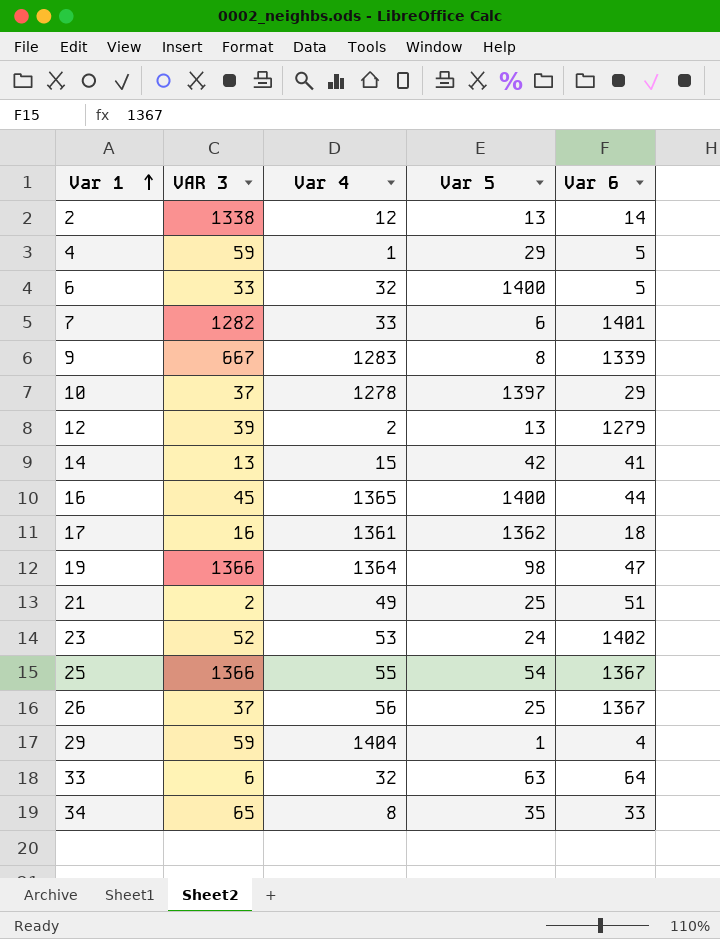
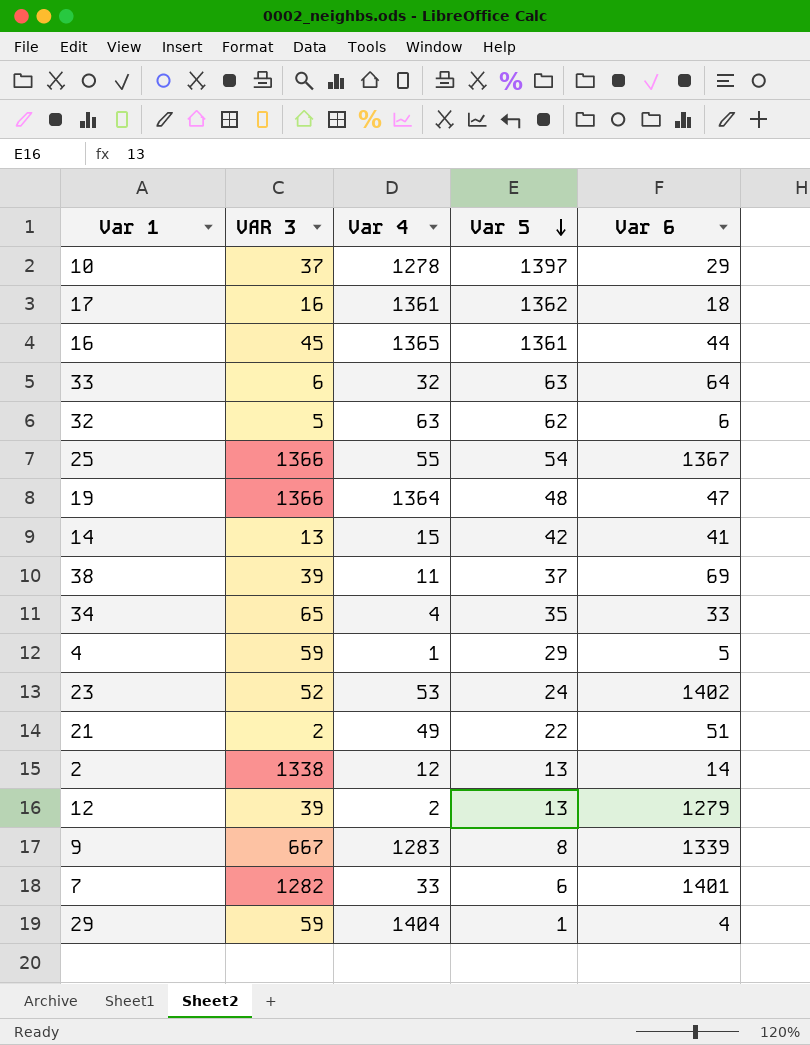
row order: Var 1 ascending -> Var 5 descending
row 6: 33 | 32 | 1400 | 5 -> none
row 26: 37 | 56 | 25 | 1367 -> none
16 | Var 5: 1400 -> 1361
row 32: none -> 5 | 63 | 62 | 6
19 | Var 5: 98 -> 48
row 38: none -> 39 | 11 | 37 | 69
34 | Var 4: 8 -> 4
21 | Var 5: 25 -> 22

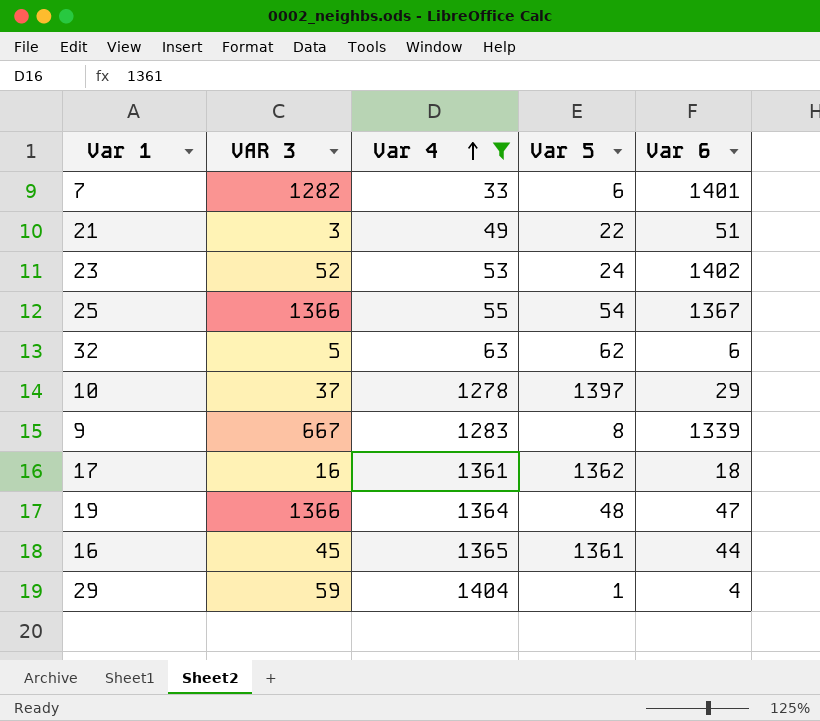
filter: none -> Var 4 >= 33
row order: Var 5 descending -> Var 4 ascending
21 | VAR 3: 2 -> 3

